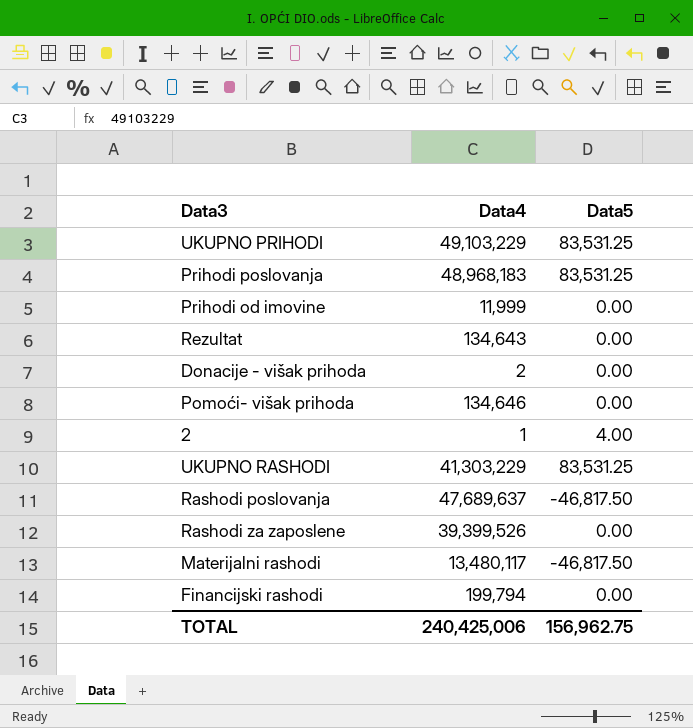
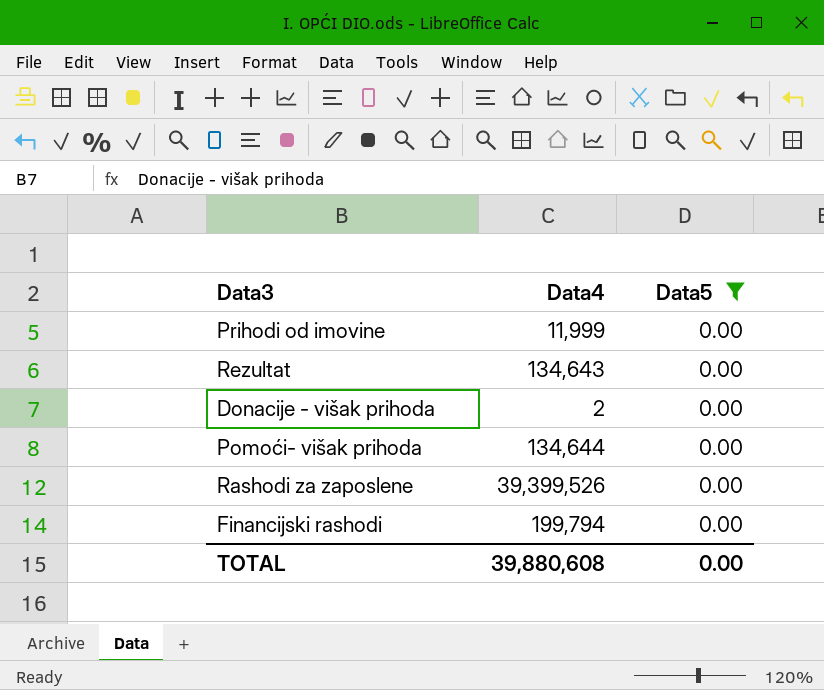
filter: none -> Data5 = 0.00
Pomoći- višak prihoda | Data4: 134,646 -> 134,644
TOTAL | Data4: 240,425,006 -> 39,880,608
TOTAL | Data5: 156,962.75 -> 0.00

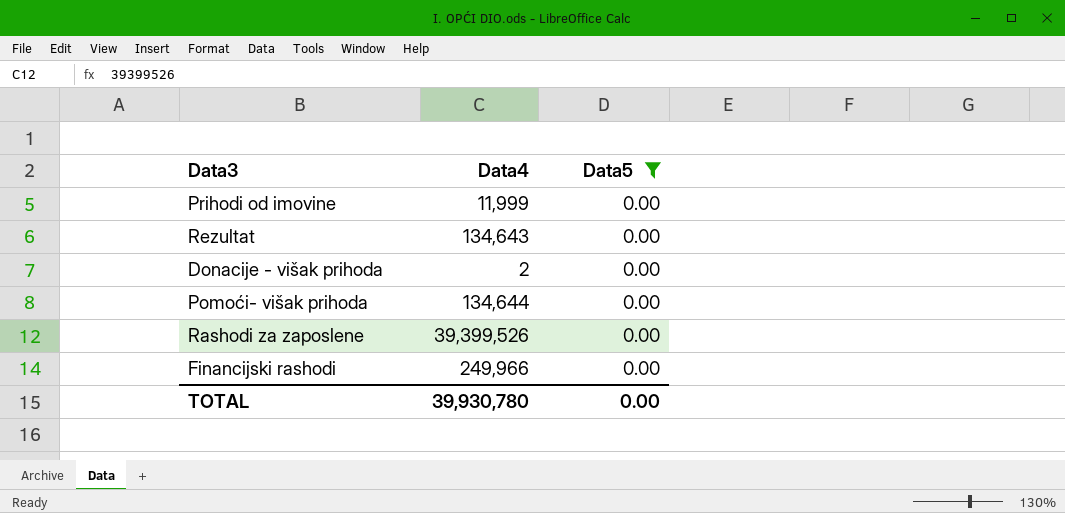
Financijski rashodi | Data4: 199,794 -> 249,966
TOTAL | Data4: 39,880,608 -> 39,930,780

